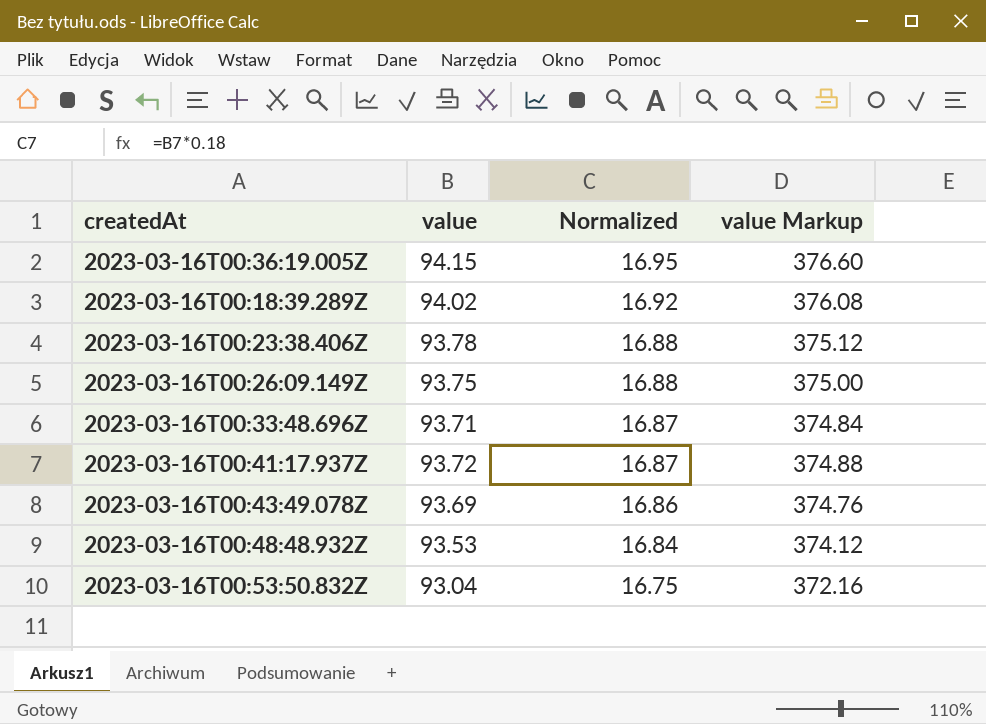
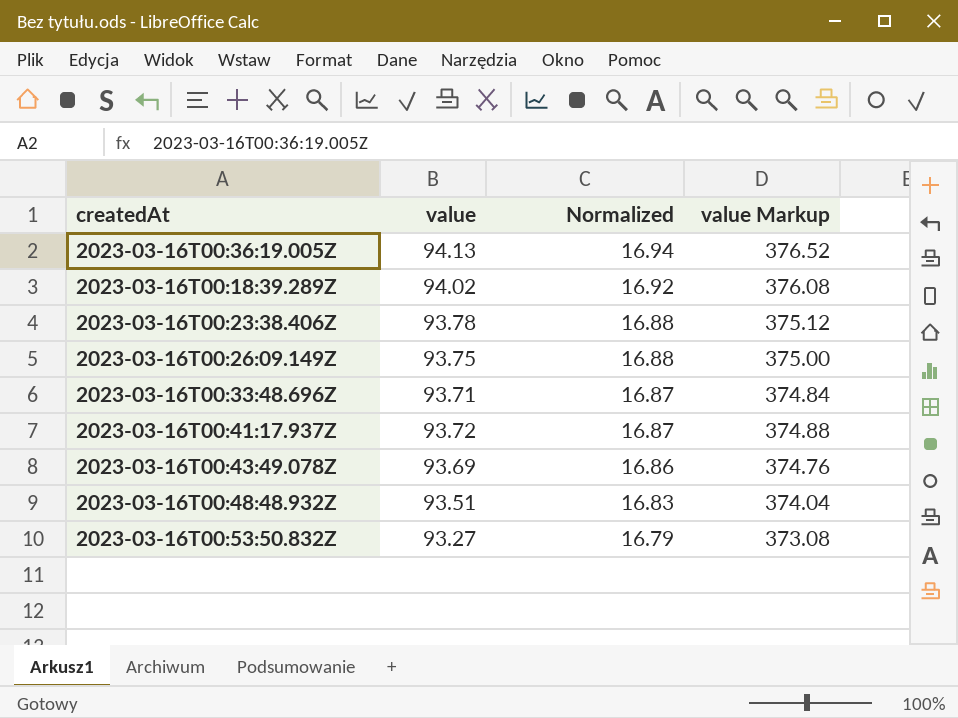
2023-03-16T00:36:19.005Z | value: 94.15 -> 94.13
2023-03-16T00:36:19.005Z | Normalized: 16.95 -> 16.94
2023-03-16T00:36:19.005Z | value Markup: 376.60 -> 376.52
2023-03-16T00:48:48.932Z | value: 93.53 -> 93.51
2023-03-16T00:48:48.932Z | Normalized: 16.84 -> 16.83
2023-03-16T00:48:48.932Z | value Markup: 374.12 -> 374.04
2023-03-16T00:53:50.832Z | value: 93.04 -> 93.27
2023-03-16T00:53:50.832Z | Normalized: 16.75 -> 16.79
2023-03-16T00:53:50.832Z | value Markup: 372.16 -> 373.08

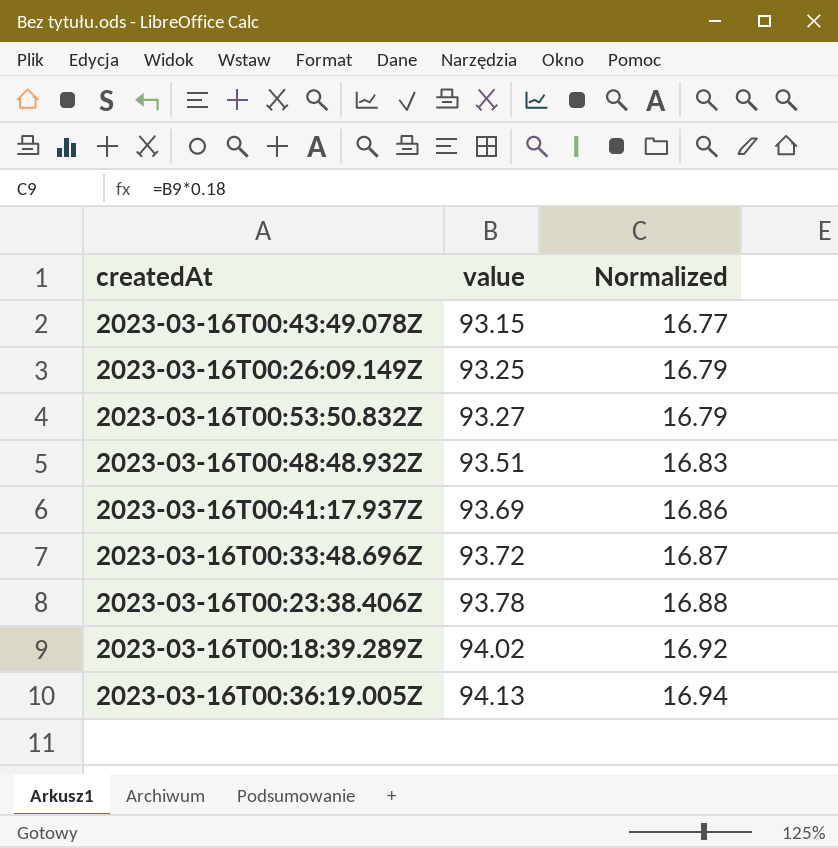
row order: Normalized descending -> value ascending
column value Markup | formula: [value] * 4 -> none
2023-03-16T00:43:49.078Z | value: 93.69 -> 93.15
2023-03-16T00:43:49.078Z | Normalized: 16.86 -> 16.77
2023-03-16T00:26:09.149Z | value: 93.75 -> 93.25
2023-03-16T00:26:09.149Z | Normalized: 16.88 -> 16.79
2023-03-16T00:41:17.937Z | value: 93.72 -> 93.69
2023-03-16T00:41:17.937Z | Normalized: 16.87 -> 16.86
2023-03-16T00:33:48.696Z | value: 93.71 -> 93.72

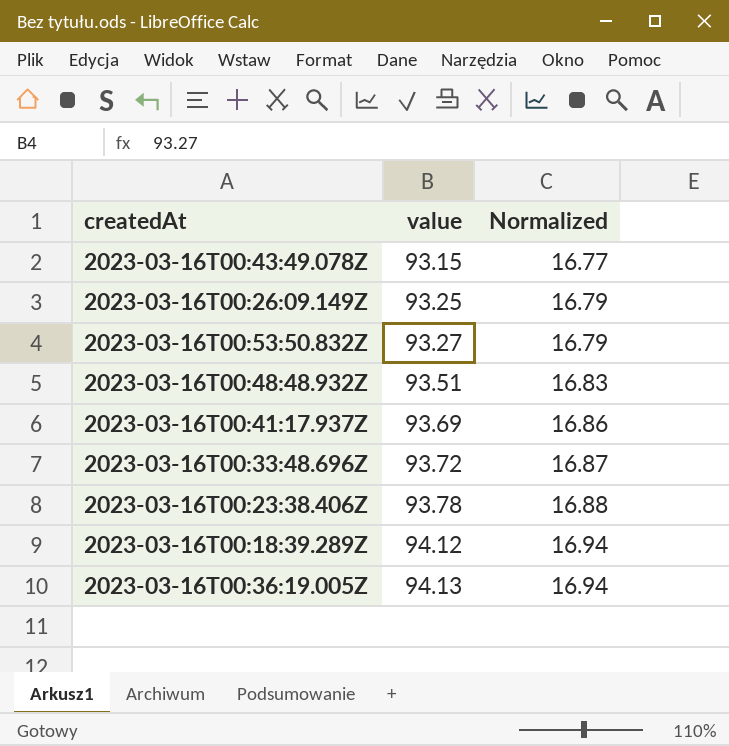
2023-03-16T00:18:39.289Z | value: 94.02 -> 94.12
2023-03-16T00:18:39.289Z | Normalized: 16.92 -> 16.94

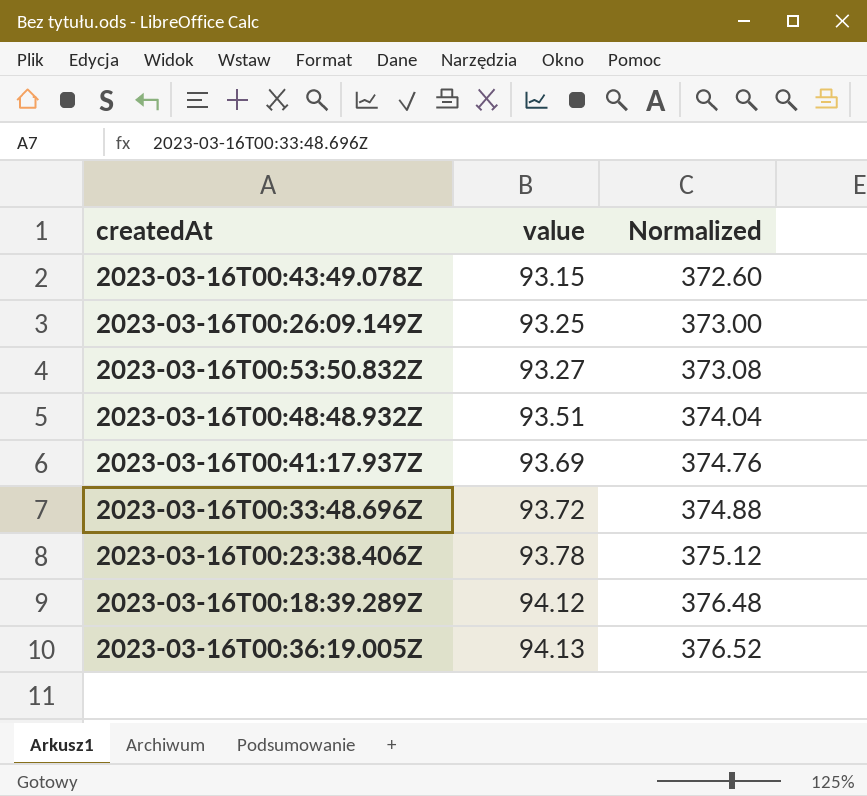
column Normalized | formula: [value] * 0.18 -> [value] * 4

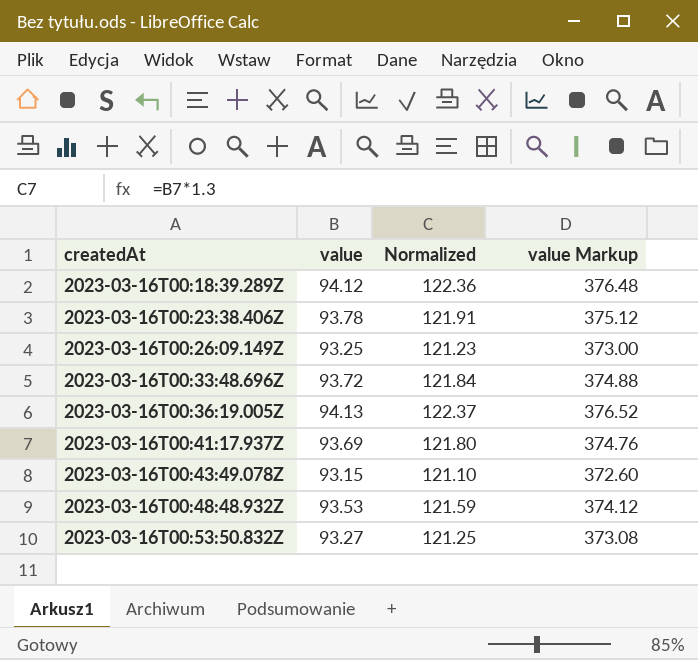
row order: value ascending -> createdAt ascending
column Normalized | formula: [value] * 4 -> [value] * 1.3
column value Markup | formula: none -> [value] * 4
2023-03-16T00:48:48.932Z | value: 93.51 -> 93.53

